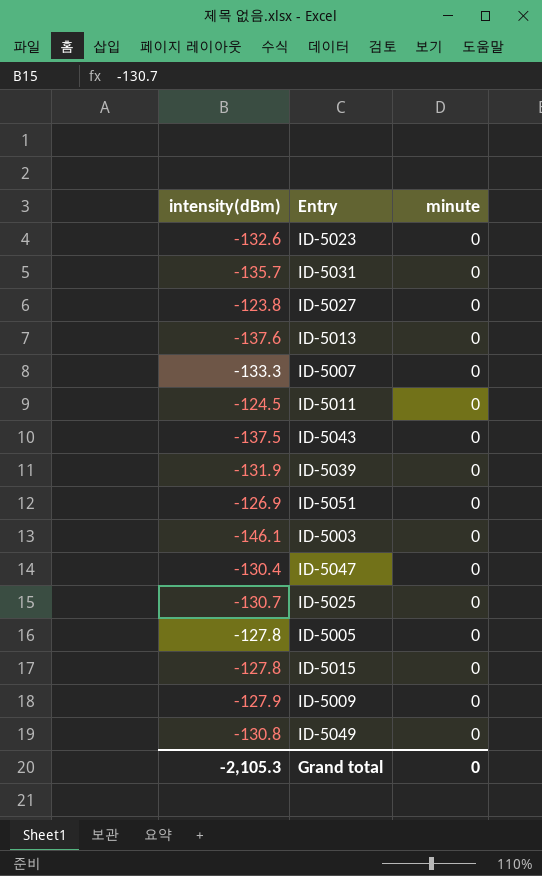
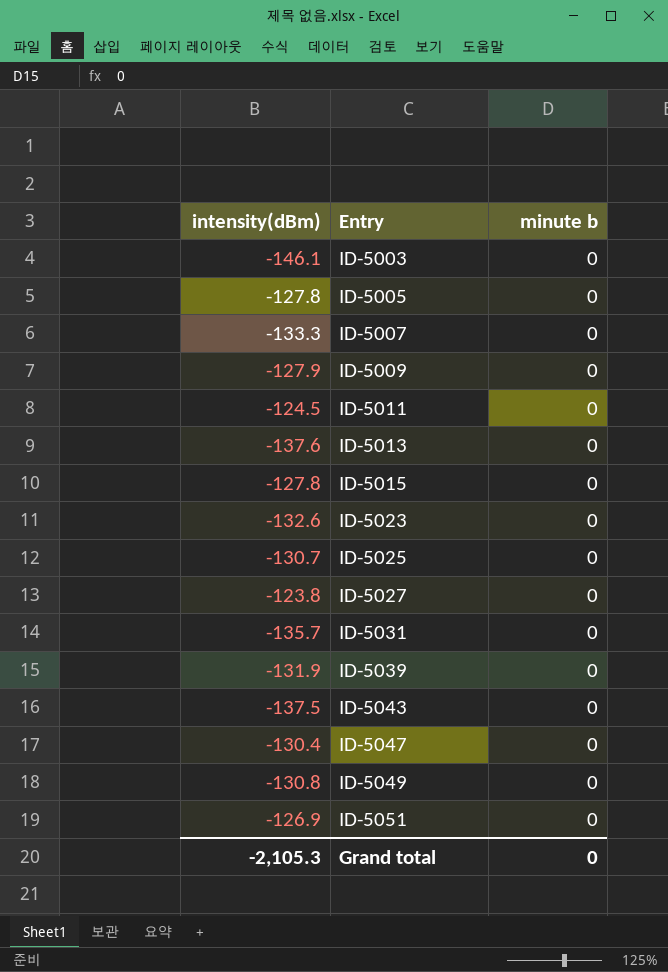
row order: none -> Entry ascending
column name: minute -> minute b

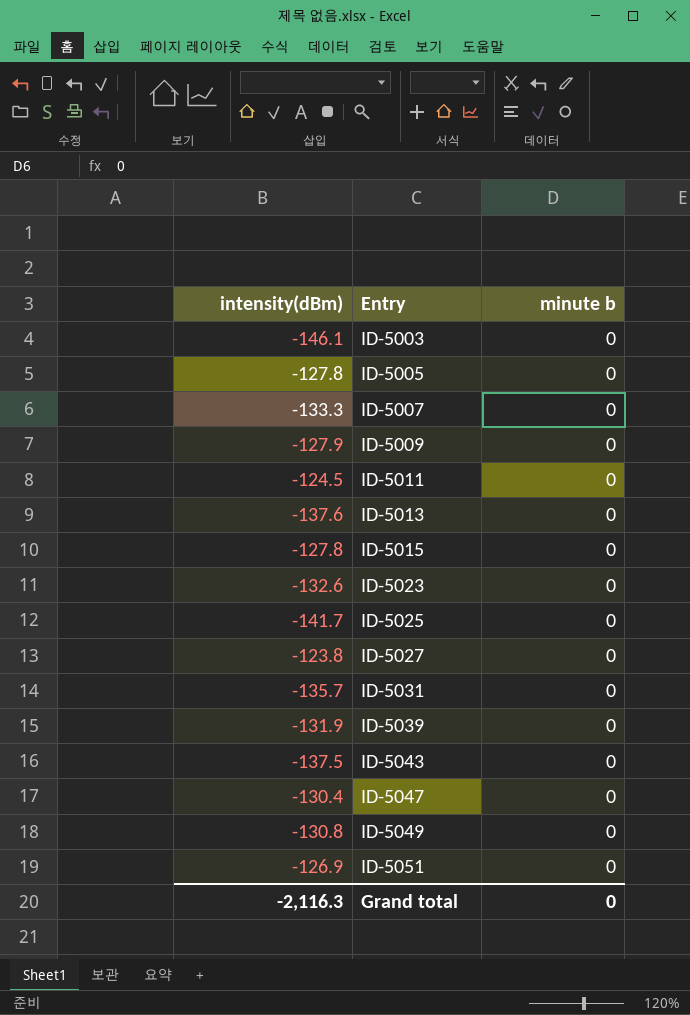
ID-5025 | intensity(dBm): -130.7 -> -141.7
Grand total | intensity(dBm): -2,105.3 -> -2,116.3

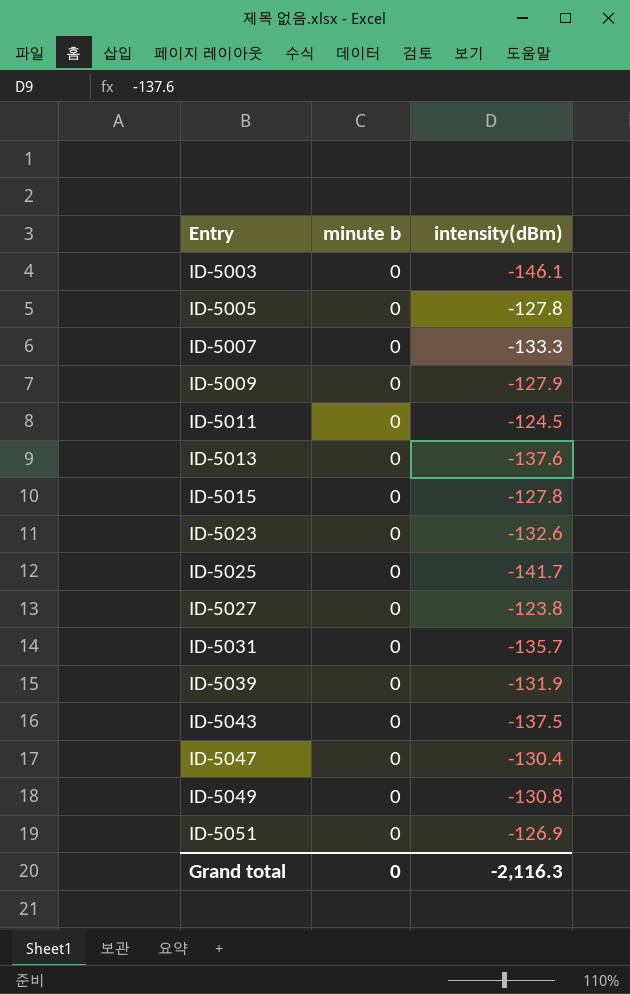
column intensity(dBm) | position: 1 -> 3

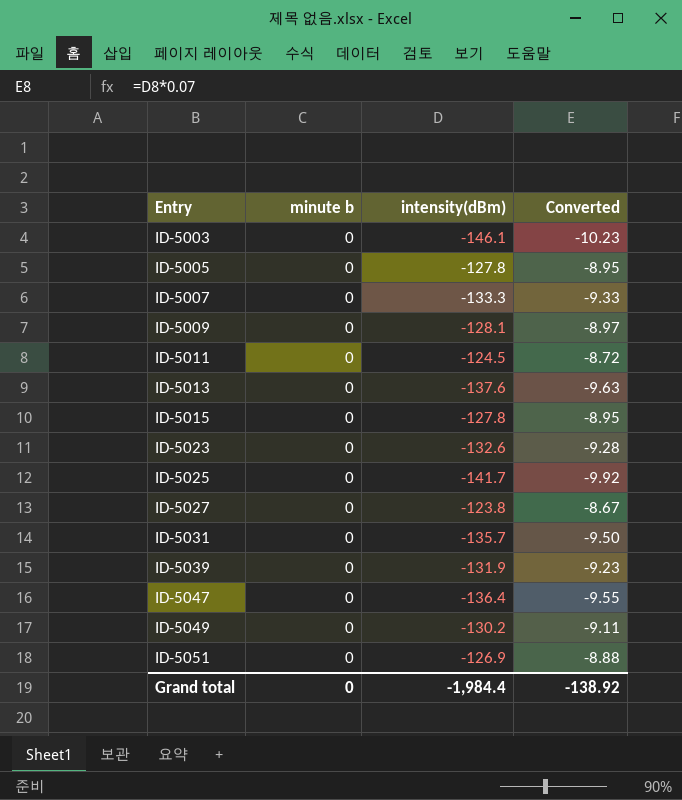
column Converted | formula: none -> [intensity(dBm)] * 0.07
row ID-5043: 0 | -137.5 -> none
ID-5009 | intensity(dBm): -127.9 -> -128.1
ID-5047 | intensity(dBm): -130.4 -> -136.4
ID-5049 | intensity(dBm): -130.8 -> -130.2
Grand total | intensity(dBm): -2,116.3 -> -1,984.4

